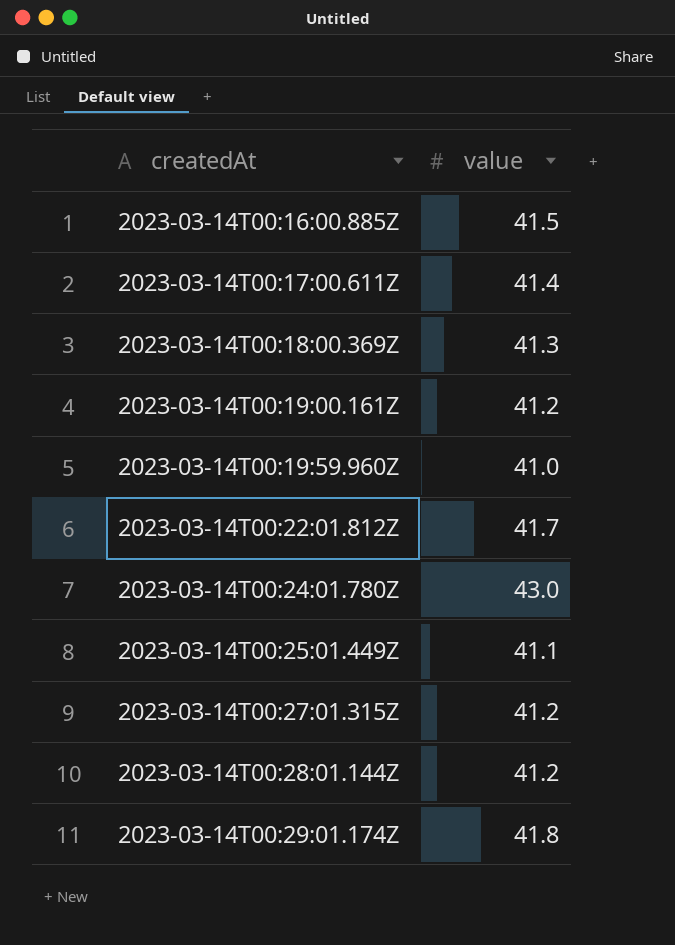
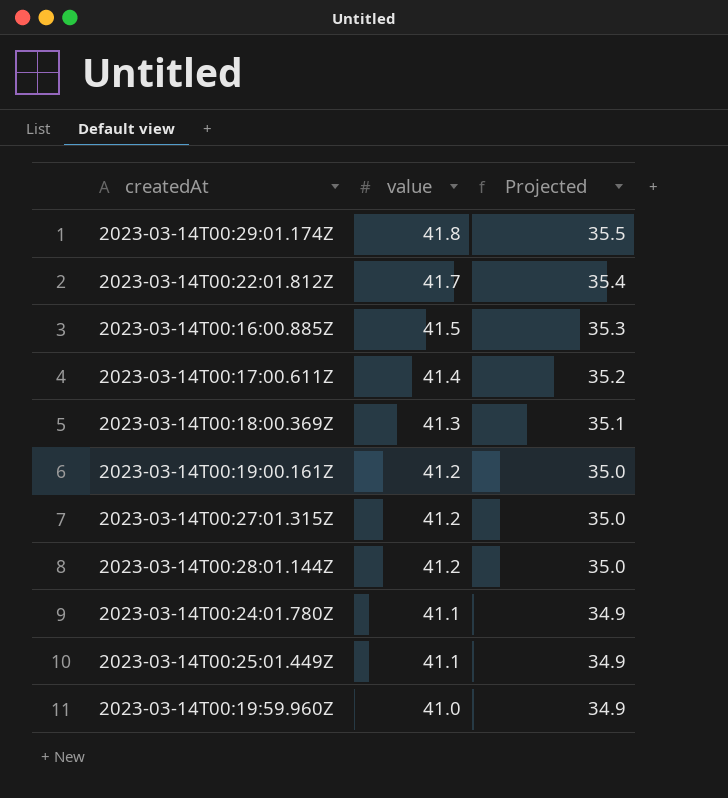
row order: createdAt ascending -> value descending
column Projected | formula: none -> [value] * 0.85
2023-03-14T00:24:01.780Z | value: 43.0 -> 41.1

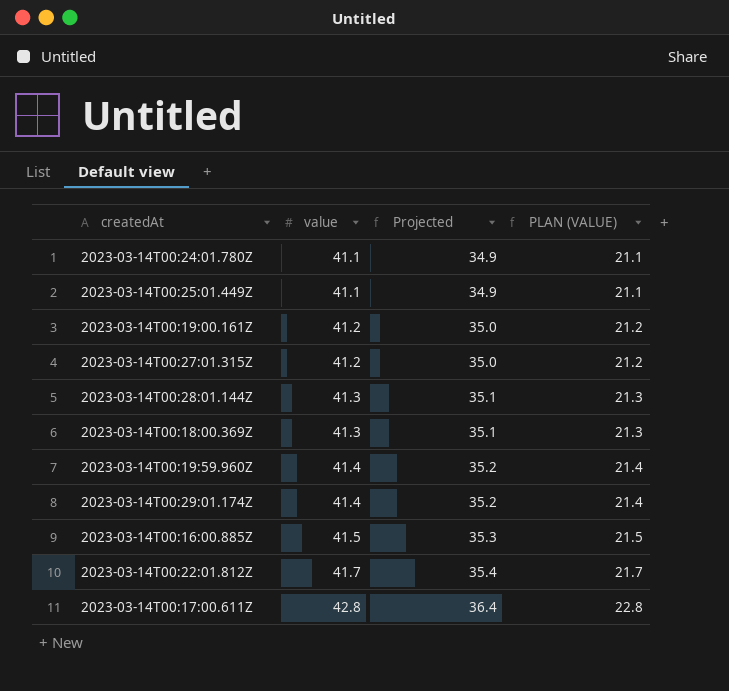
row order: value descending -> value ascending
column PLAN (VALUE) | formula: none -> [value] - 20
2023-03-14T00:28:01.144Z | value: 41.2 -> 41.3
2023-03-14T00:28:01.144Z | Projected: 35.0 -> 35.1
2023-03-14T00:19:59.960Z | value: 41.0 -> 41.4
2023-03-14T00:19:59.960Z | Projected: 34.9 -> 35.2
2023-03-14T00:29:01.174Z | value: 41.8 -> 41.4
2023-03-14T00:29:01.174Z | Projected: 35.5 -> 35.2
2023-03-14T00:17:00.611Z | value: 41.4 -> 42.8
2023-03-14T00:17:00.611Z | Projected: 35.2 -> 36.4

